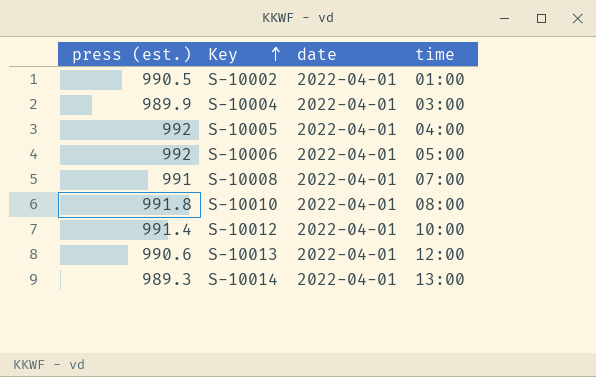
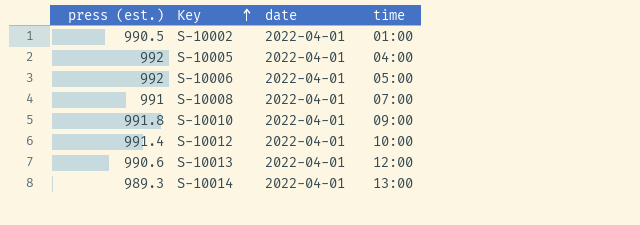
row S-10004: 989.9 | 2022-04-01 | 03:00 -> none
S-10010 | time: 08:00 -> 09:00

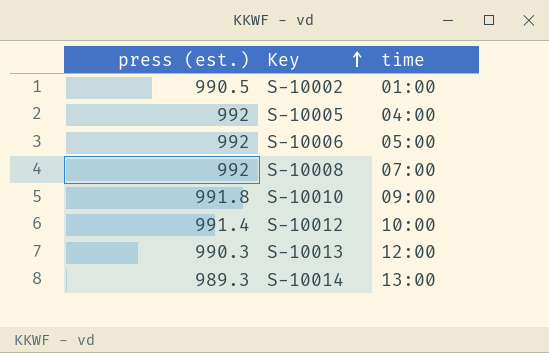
column date | position: 3 -> none
S-10008 | press (est.): 991 -> 992
S-10013 | press (est.): 990.6 -> 990.3

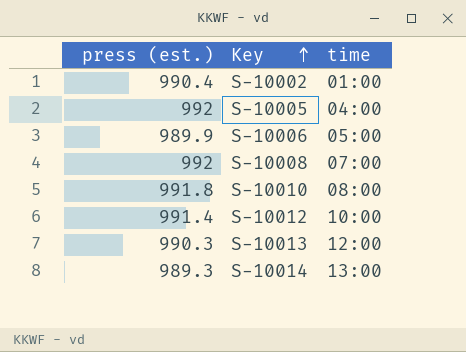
S-10002 | press (est.): 990.5 -> 990.4
S-10006 | press (est.): 992 -> 989.9
S-10010 | time: 09:00 -> 08:00

